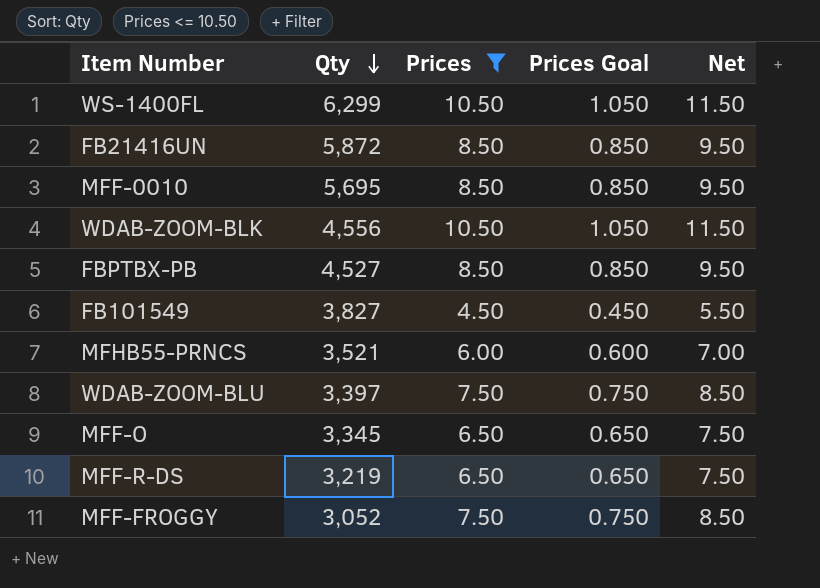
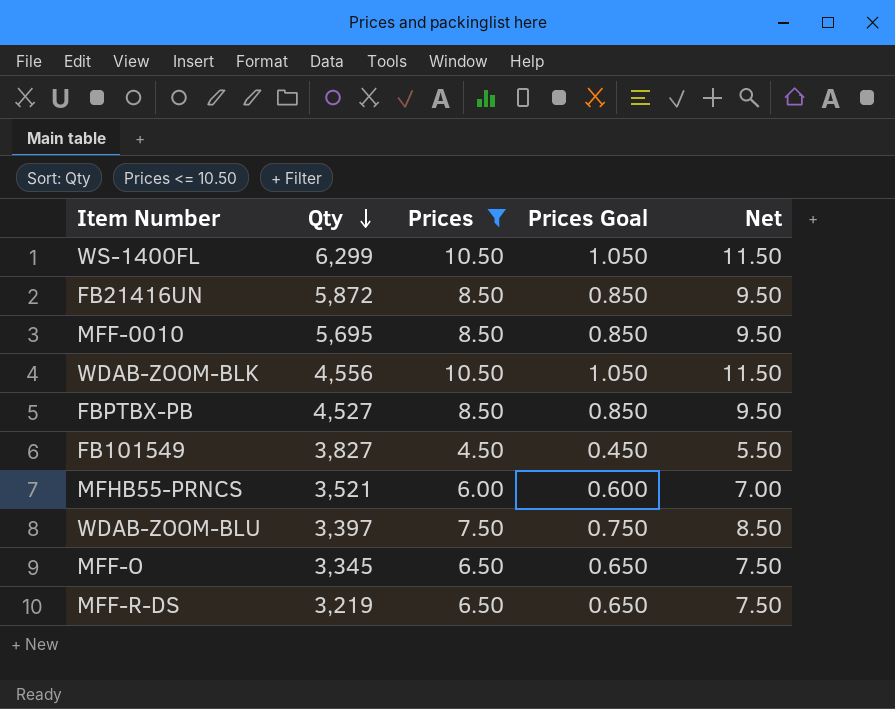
row MFF-FROGGY: 3,052 | 7.50 | 0.750 | 8.50 -> none

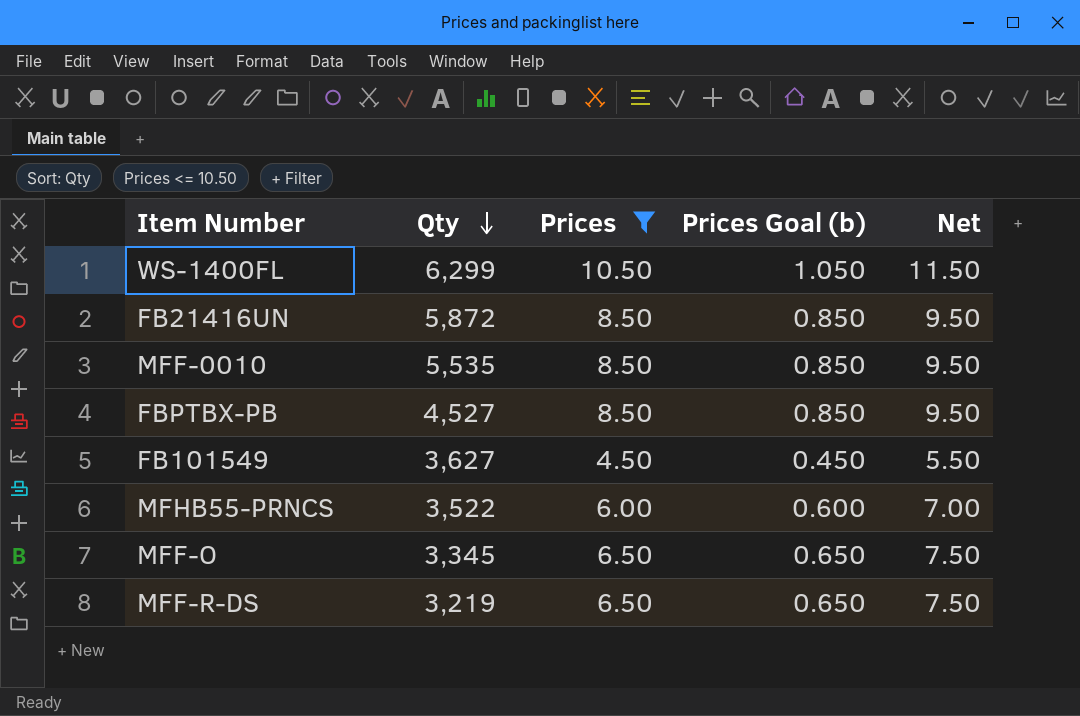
column name: Prices Goal -> Prices Goal (b)
row WDAB-ZOOM-BLK: 4,556 | 10.50 | 1.050 | 11.50 -> none
row WDAB-ZOOM-BLU: 3,397 | 7.50 | 0.750 | 8.50 -> none
MFF-0010 | Qty: 5,695 -> 5,535
FB101549 | Qty: 3,827 -> 3,627
MFHB55-PRNCS | Qty: 3,521 -> 3,522

